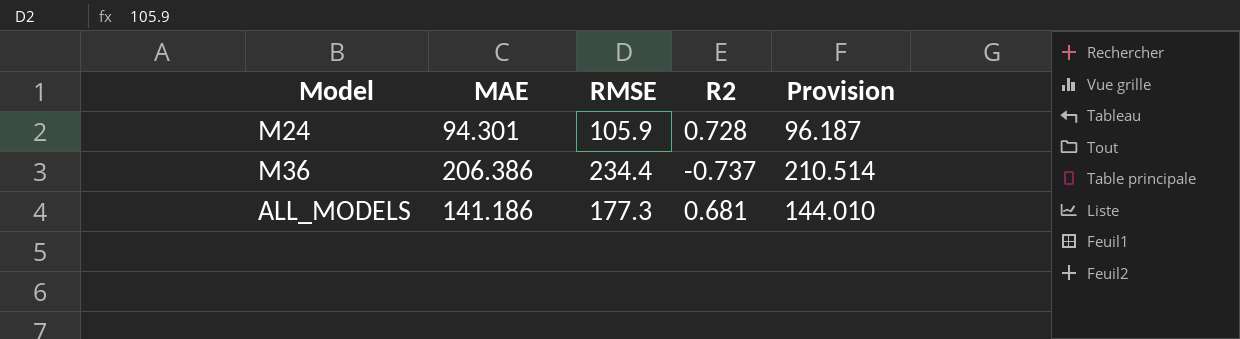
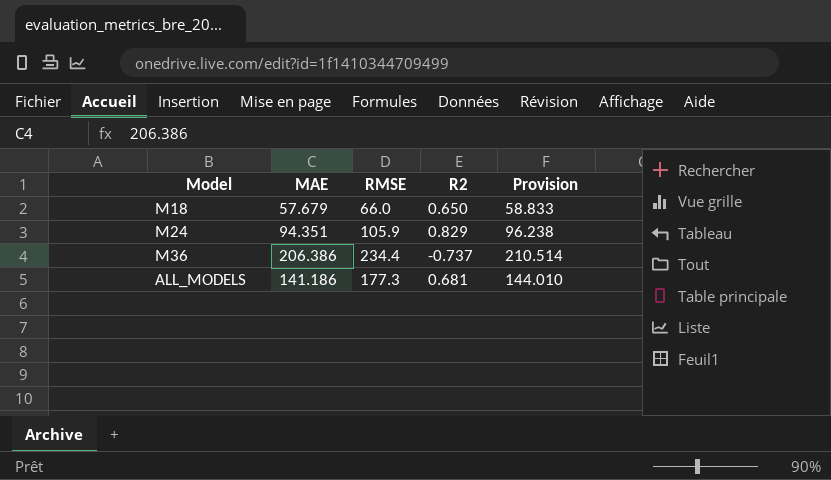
row M18: none -> 57.679 | 66.0 | 0.650 | 58.833
M24 | MAE: 94.301 -> 94.351
M24 | R2: 0.728 -> 0.829
M24 | Provision: 96.187 -> 96.238

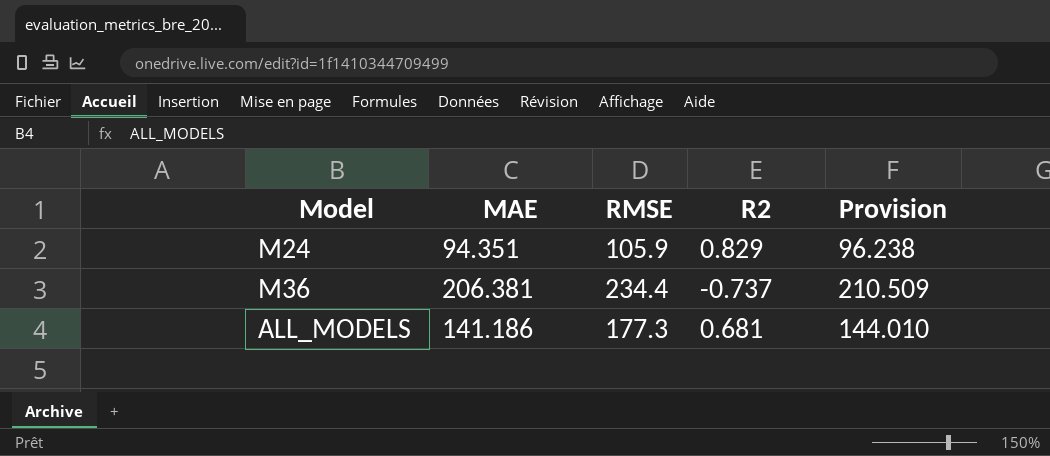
row M18: 57.679 | 66.0 | 0.650 | 58.833 -> none
M36 | MAE: 206.386 -> 206.381
M36 | Provision: 210.514 -> 210.509

